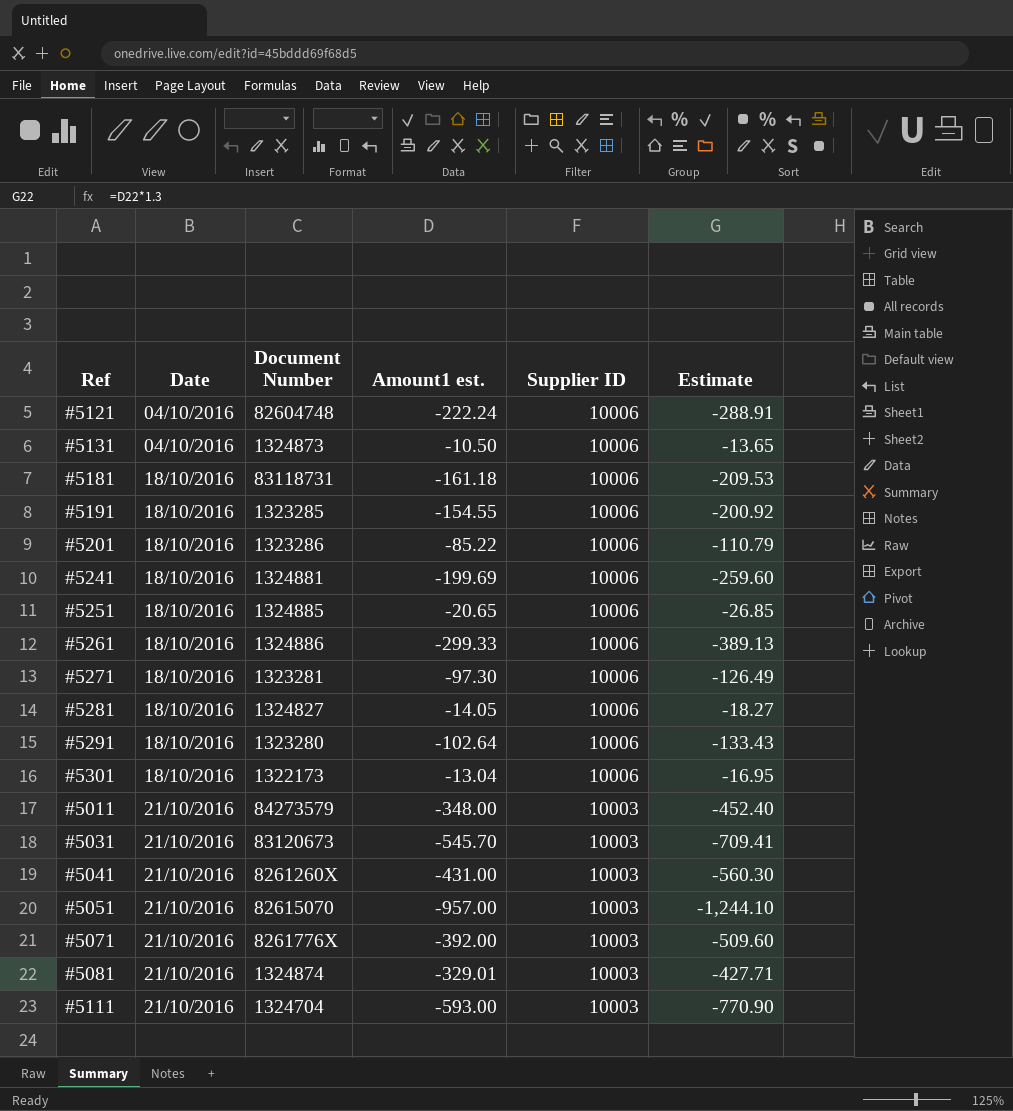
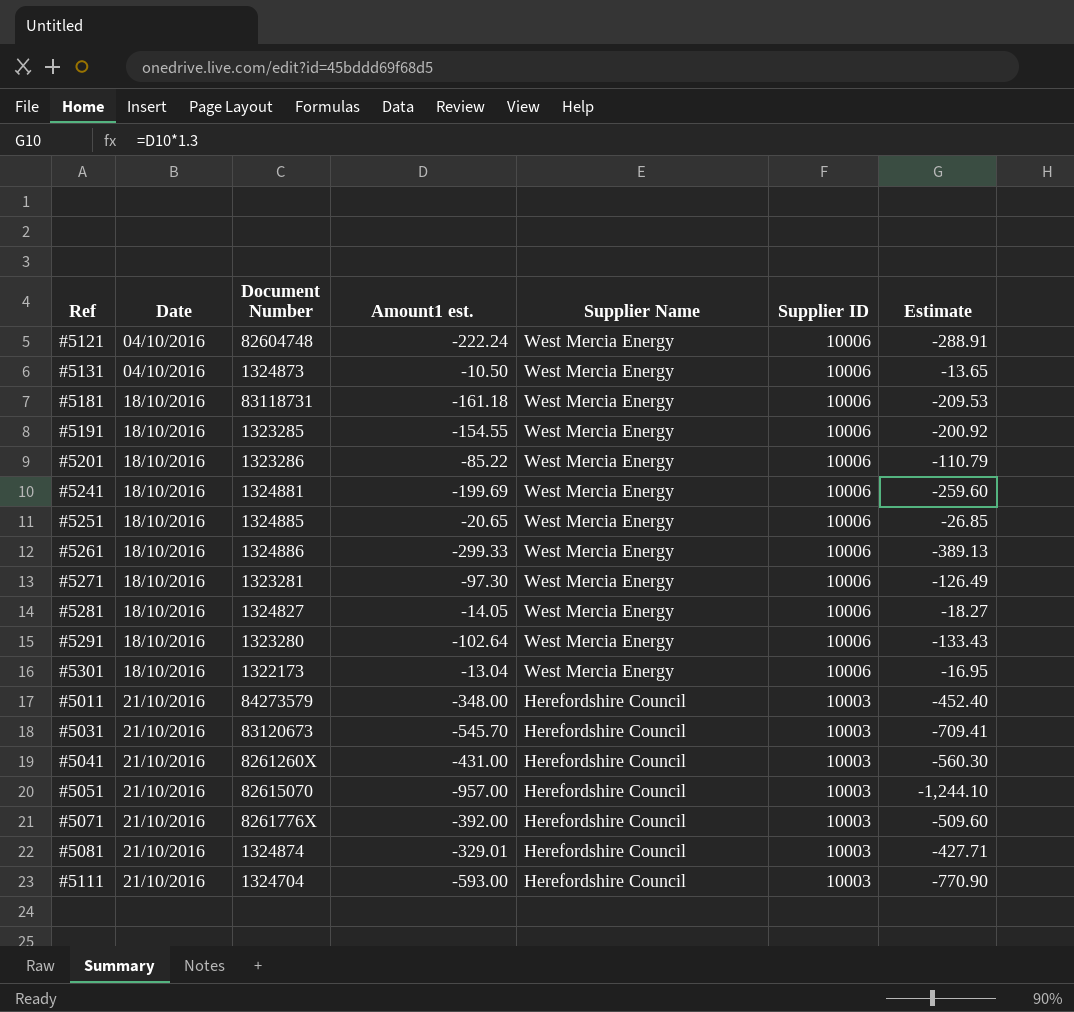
column Supplier Name | position: none -> 5

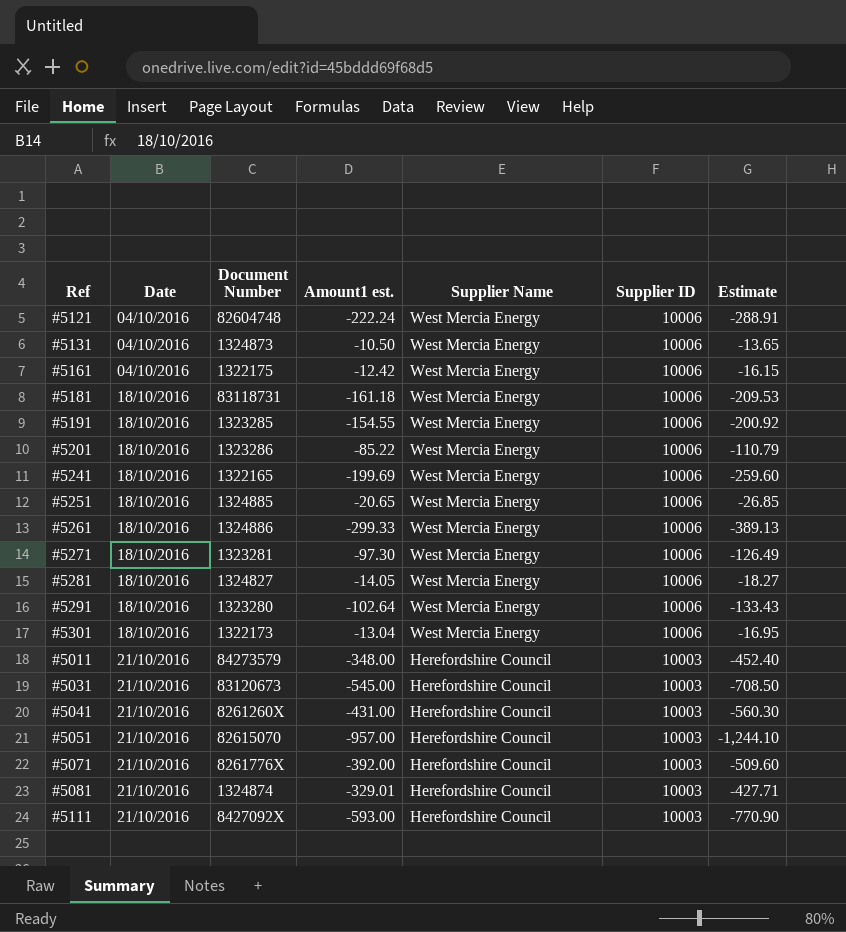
row #5161: none -> 04/10/2016 | 1322175 | -12.42 | West Mercia Energy | 10006 | -16.15
#5241 | Document Number: 1324881 -> 1322165
#5031 | Amount1 est.: -545.70 -> -545.00
#5031 | Estimate: -709.41 -> -708.50
#5111 | Document Number: 1324704 -> 8427092X

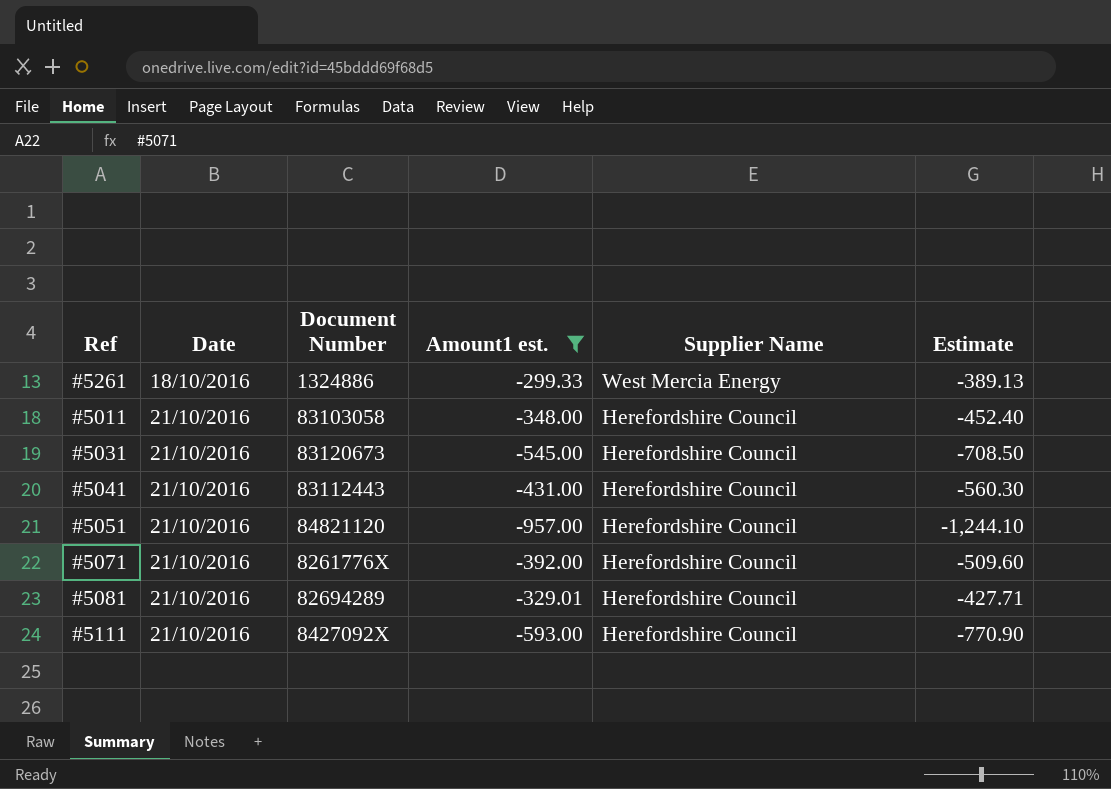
filter: none -> Amount1 est. <= -299.33
column Supplier ID | position: 6 -> none
#5011 | Document Number: 84273579 -> 83103058
#5041 | Document Number: 8261260X -> 83112443
#5051 | Document Number: 82615070 -> 84821120
#5081 | Document Number: 1324874 -> 82694289

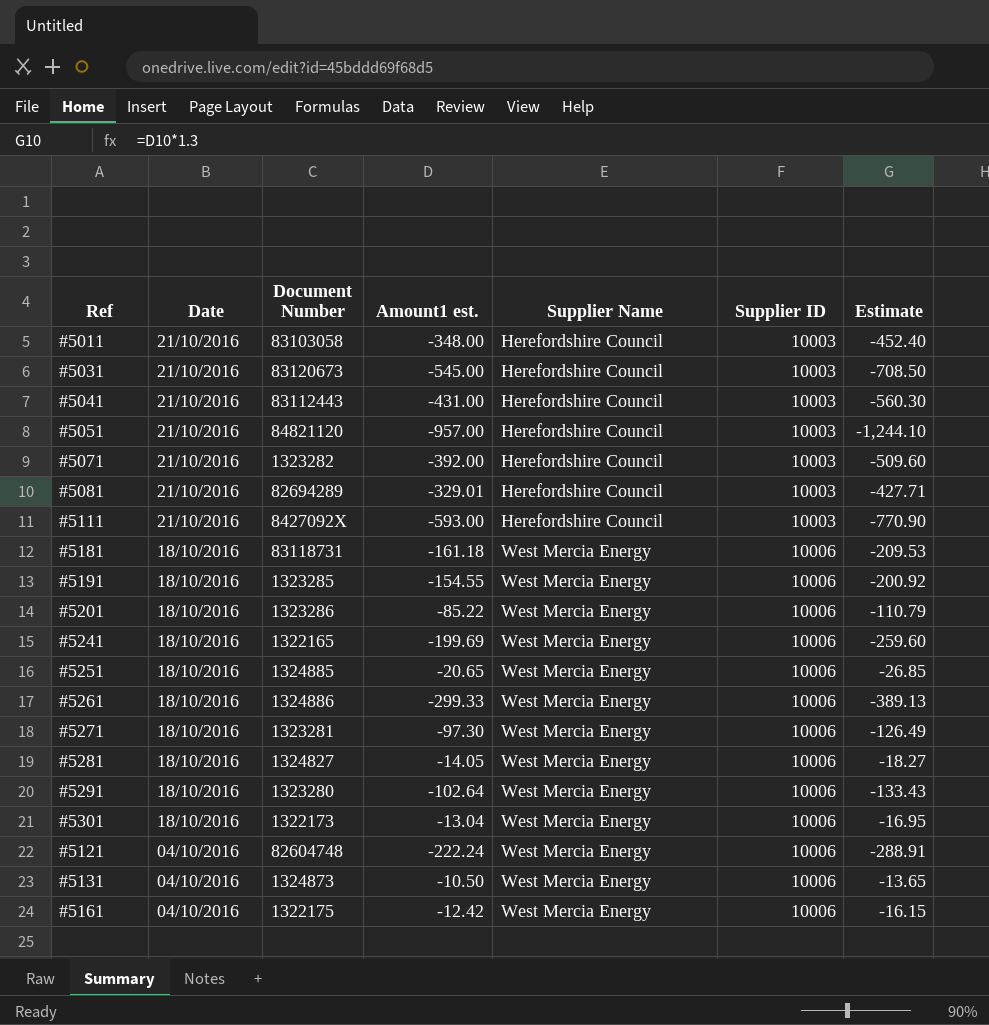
filter: Amount1 est. <= -299.33 -> none
row order: Date ascending -> Date descending
column Supplier ID | position: none -> 6
#5071 | Document Number: 8261776X -> 1323282

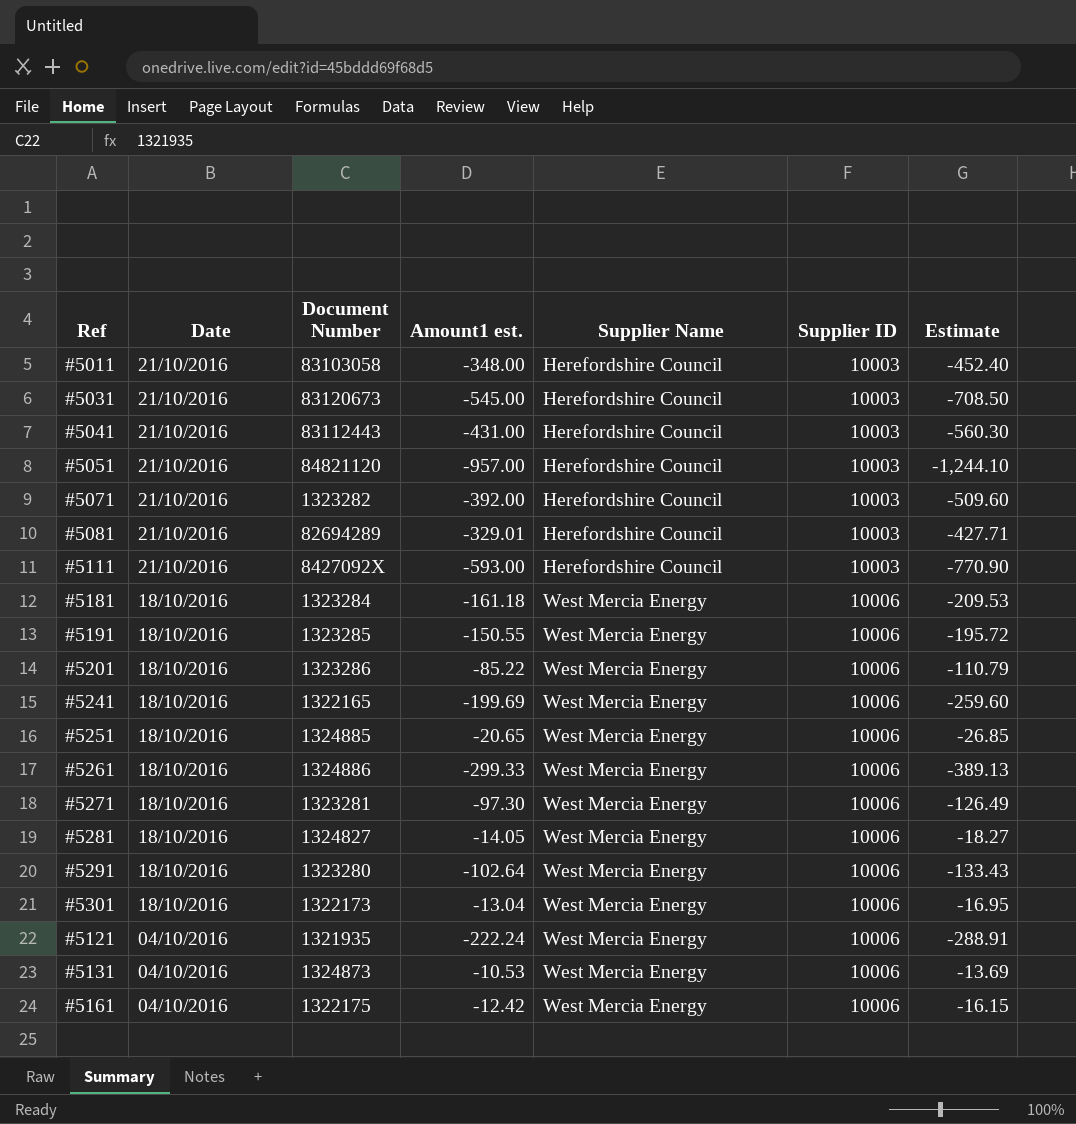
#5181 | Document Number: 83118731 -> 1323284
#5191 | Amount1 est.: -154.55 -> -150.55
#5191 | Estimate: -200.92 -> -195.72
#5121 | Document Number: 82604748 -> 1321935
#5131 | Amount1 est.: -10.50 -> -10.53
#5131 | Estimate: -13.65 -> -13.69

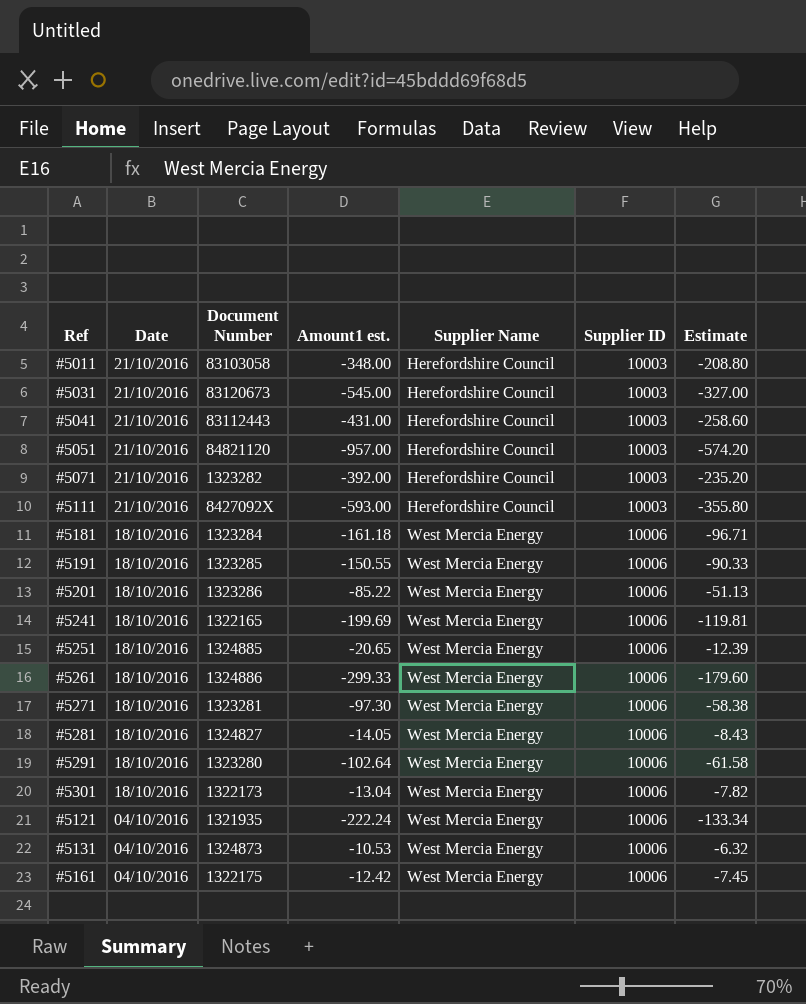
column Estimate | formula: [Amount1 est.] * 1.3 -> [Amount1 est.] * 0.6
row #5081: 21/10/2016 | 82694289 | -329.01 | Herefordshire Council | 10003 | -427.71 -> none

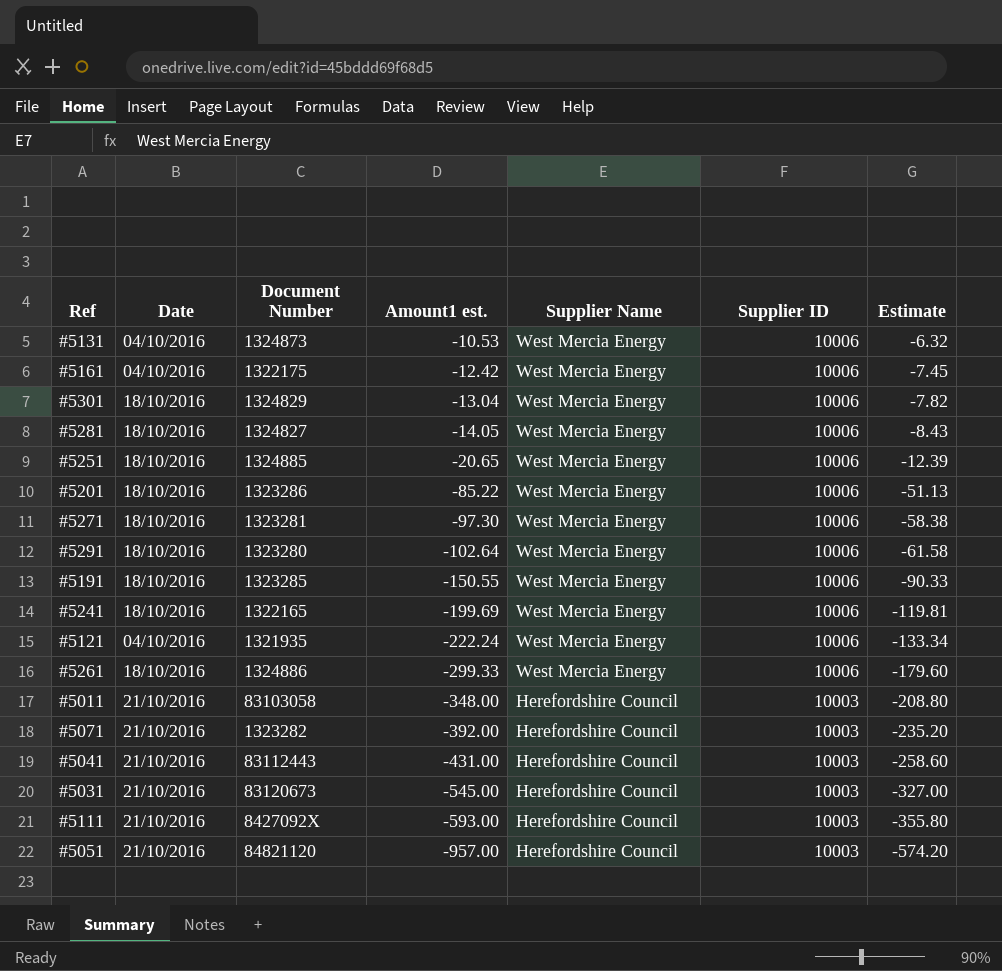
row order: Date descending -> Amount1 est. descending
row #5181: 18/10/2016 | 1323284 | -161.18 | West Mercia Energy | 10006 | -96.71 -> none
#5301 | Document Number: 1322173 -> 1324829

